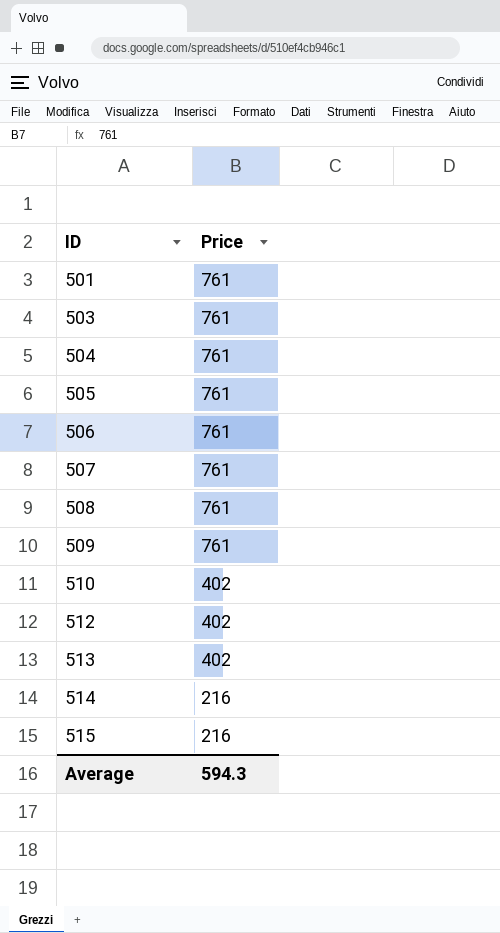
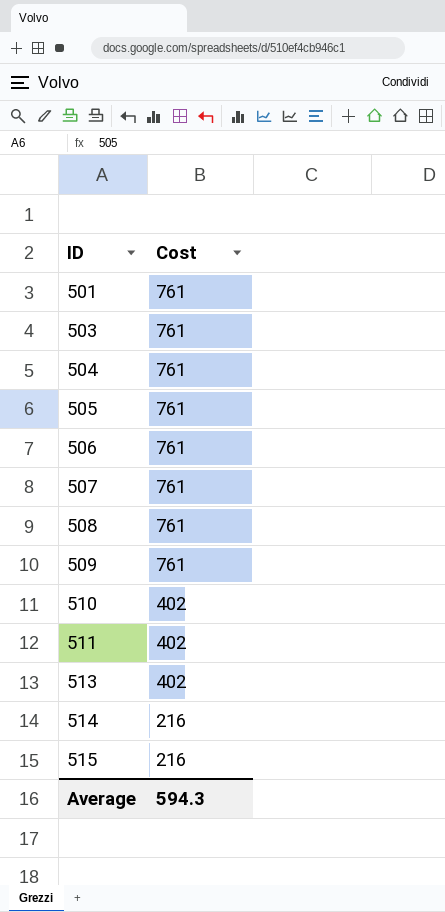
column name: Price -> Cost
row 512: 402 -> none
row 511: none -> 402

